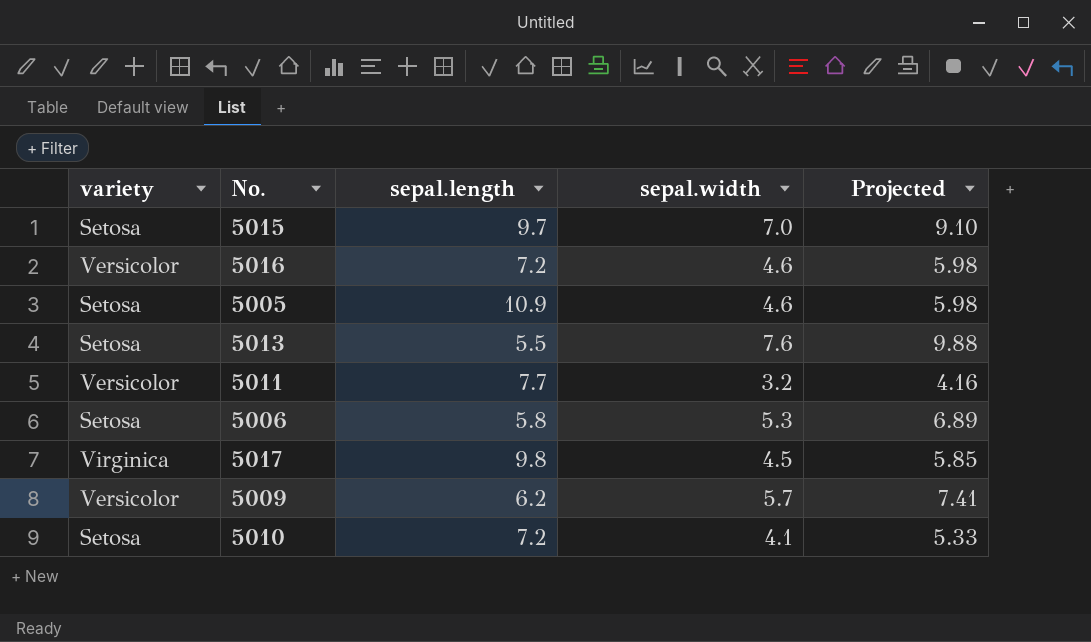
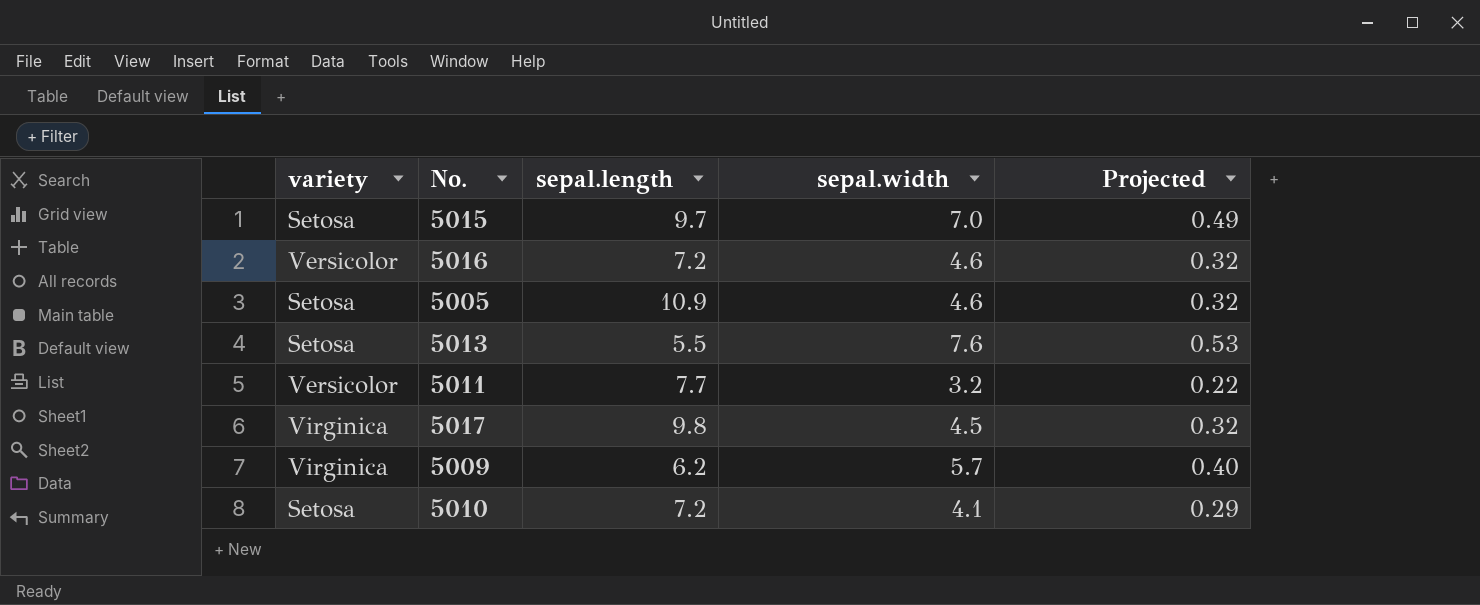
column Projected | formula: [sepal.width] * 1.3 -> [sepal.width] * 0.07
row 5006: Setosa | 5.8 | 5.3 | 6.89 -> none
5009 | variety: Versicolor -> Virginica

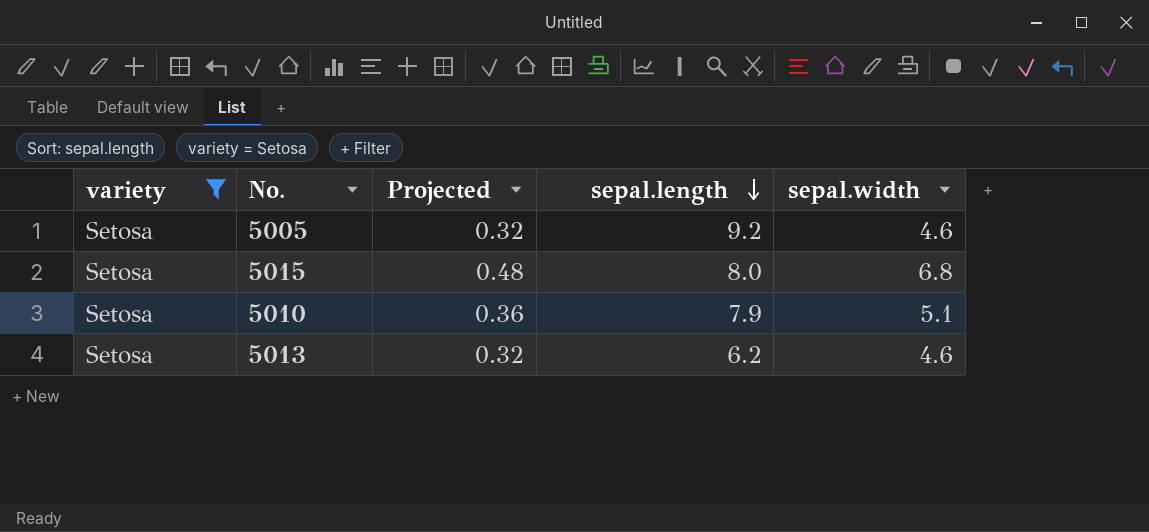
filter: none -> variety = Setosa
row order: none -> sepal.length descending
column Projected | position: 5 -> 3
5005 | sepal.length: 10.9 -> 9.2
5015 | Projected: 0.49 -> 0.48
5015 | sepal.length: 9.7 -> 8.0
5015 | sepal.width: 7.0 -> 6.8
5010 | Projected: 0.29 -> 0.36
5010 | sepal.length: 7.2 -> 7.9
5010 | sepal.width: 4.1 -> 5.1
5013 | Projected: 0.53 -> 0.32
5013 | sepal.length: 5.5 -> 6.2
5013 | sepal.width: 7.6 -> 4.6

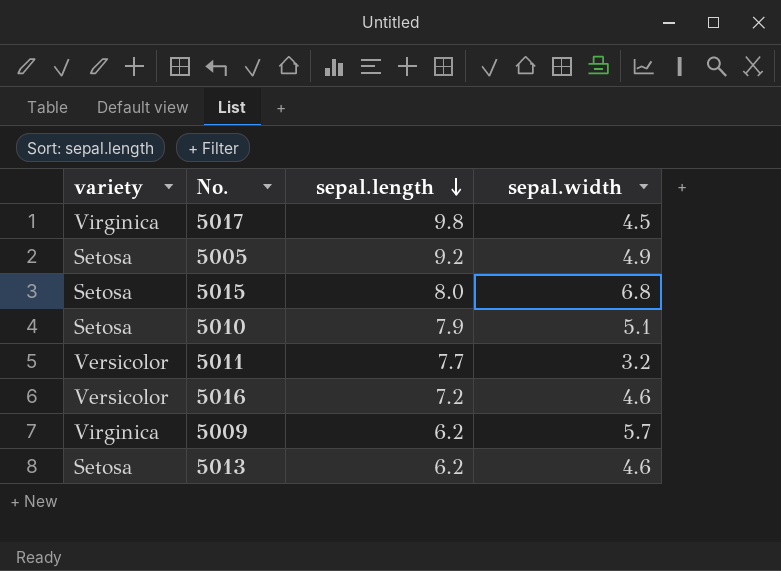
filter: variety = Setosa -> none
column Projected | formula: [sepal.width] * 0.07 -> none
5005 | sepal.width: 4.6 -> 4.9

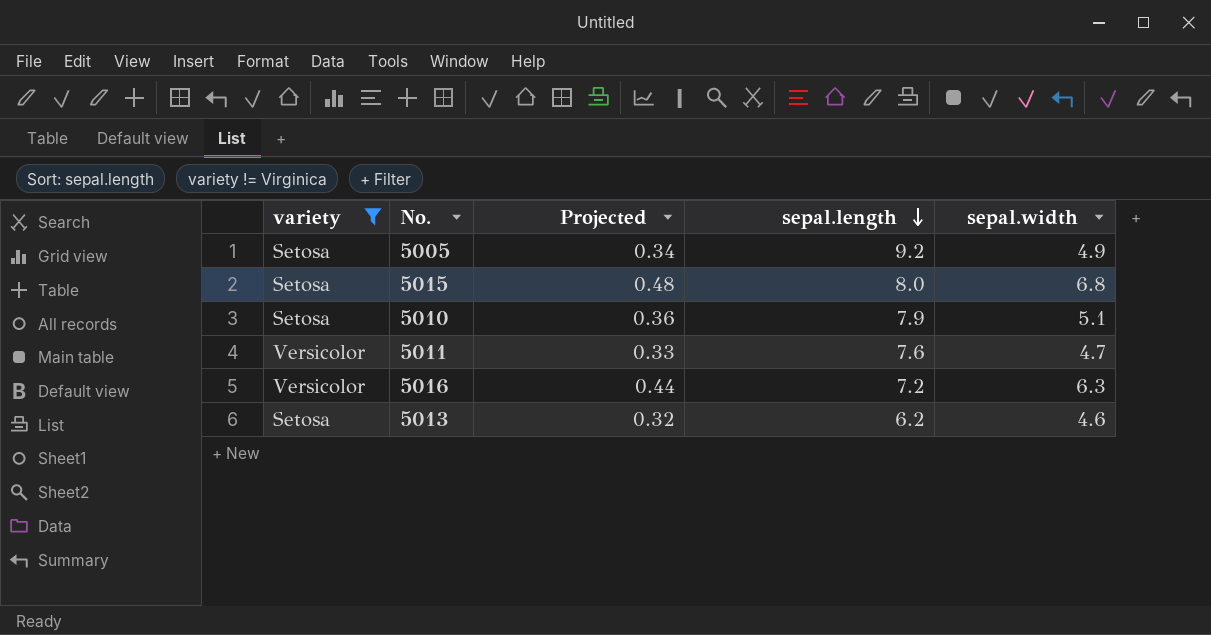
filter: none -> variety != Virginica
column Projected | formula: none -> [sepal.width] * 0.07
5011 | sepal.length: 7.7 -> 7.6
5011 | sepal.width: 3.2 -> 4.7
5016 | sepal.width: 4.6 -> 6.3

